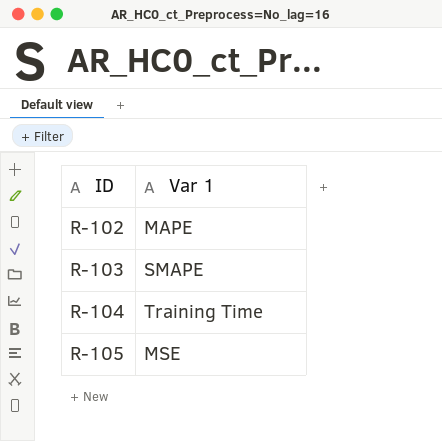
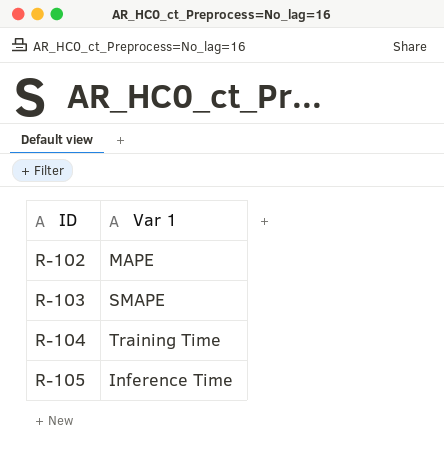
R-105 | Var 1: MSE -> Inference Time

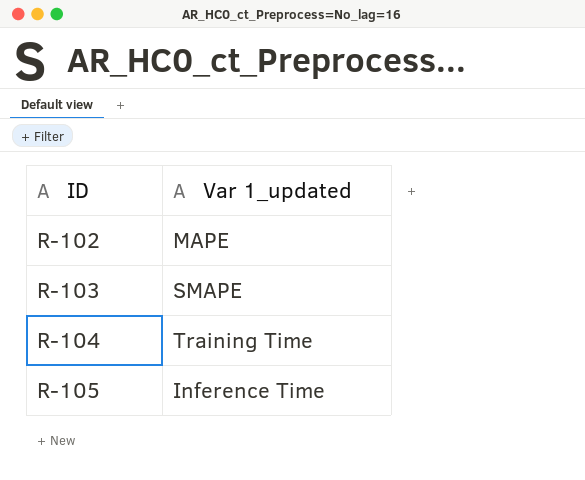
column name: Var 1 -> Var 1_updated

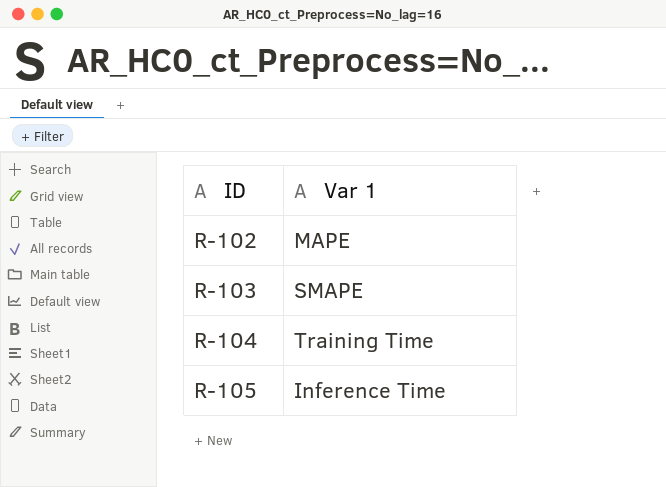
column name: Var 1_updated -> Var 1

